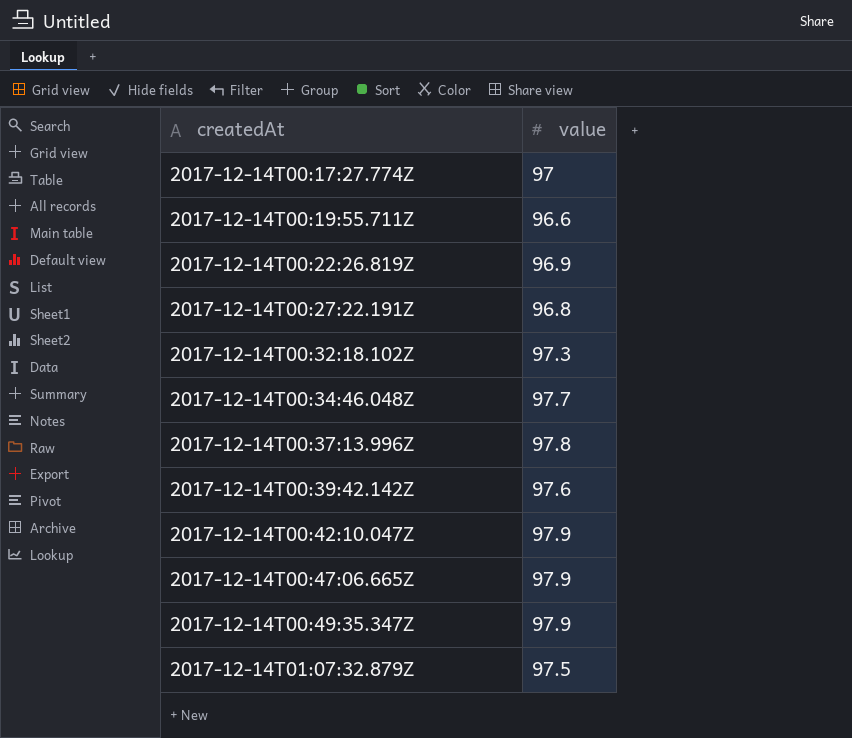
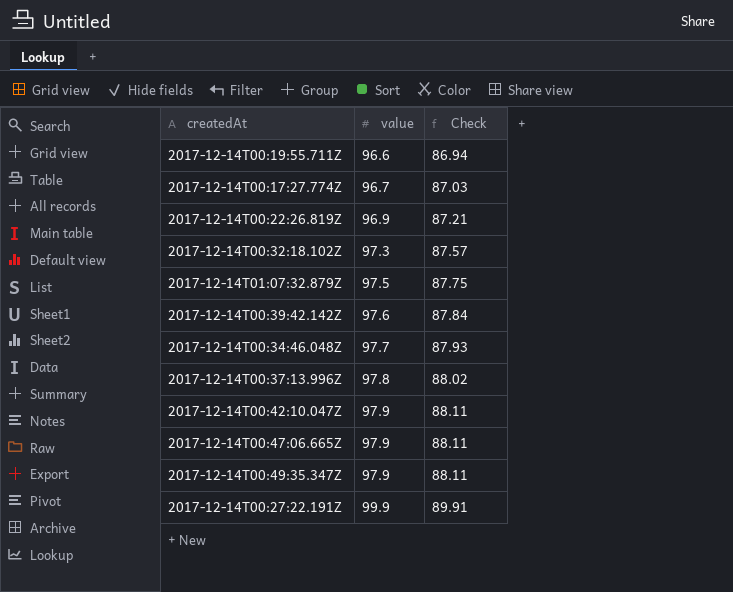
row order: createdAt ascending -> value ascending
column Check | formula: none -> [value] * 0.9
2017-12-14T00:17:27.774Z | value: 97 -> 96.7
2017-12-14T00:27:22.191Z | value: 96.8 -> 99.9

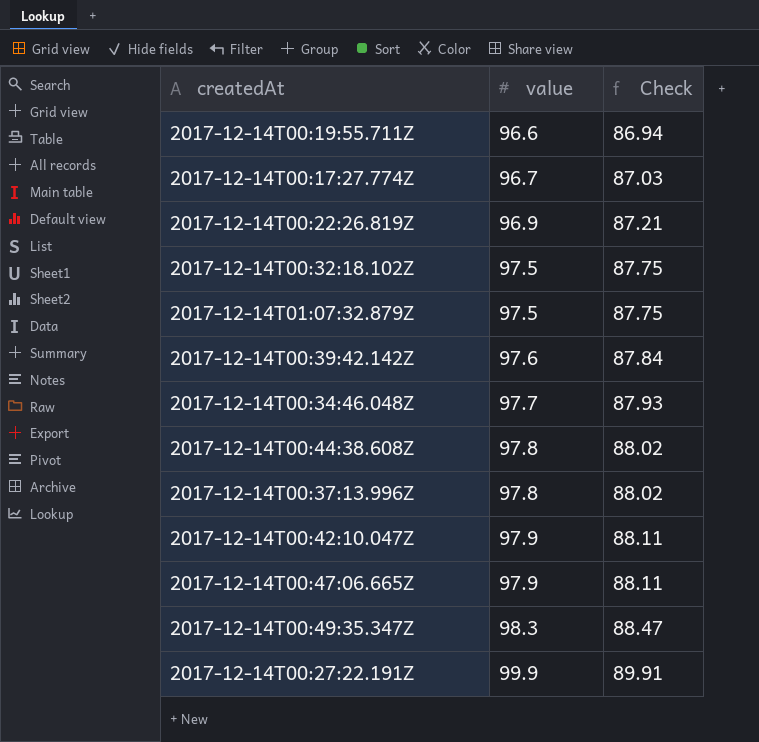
2017-12-14T00:32:18.102Z | value: 97.3 -> 97.5
2017-12-14T00:32:18.102Z | Check: 87.57 -> 87.75
row 2017-12-14T00:44:38.608Z: none -> 97.8 | 88.02
2017-12-14T00:49:35.347Z | value: 97.9 -> 98.3
2017-12-14T00:49:35.347Z | Check: 88.11 -> 88.47

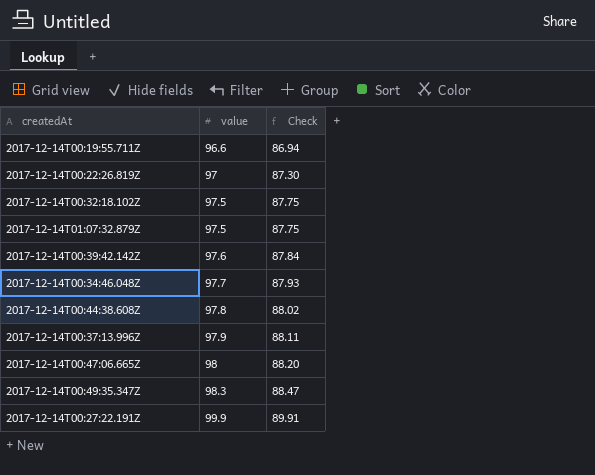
row 2017-12-14T00:17:27.774Z: 96.7 | 87.03 -> none
row 2017-12-14T00:42:10.047Z: 97.9 | 88.11 -> none
2017-12-14T00:22:26.819Z | value: 96.9 -> 97
2017-12-14T00:22:26.819Z | Check: 87.21 -> 87.30
2017-12-14T00:37:13.996Z | value: 97.8 -> 97.9
2017-12-14T00:37:13.996Z | Check: 88.02 -> 88.11
2017-12-14T00:47:06.665Z | value: 97.9 -> 98
2017-12-14T00:47:06.665Z | Check: 88.11 -> 88.20

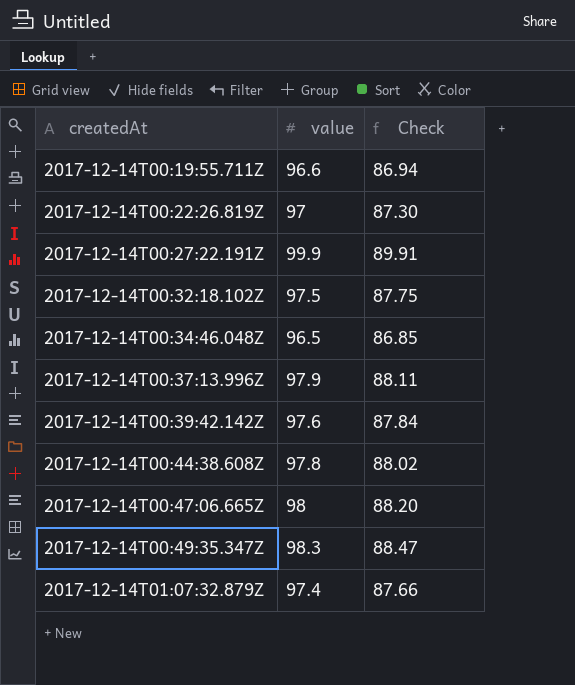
row order: value ascending -> createdAt ascending
2017-12-14T00:34:46.048Z | value: 97.7 -> 96.5
2017-12-14T00:34:46.048Z | Check: 87.93 -> 86.85
2017-12-14T01:07:32.879Z | value: 97.5 -> 97.4
2017-12-14T01:07:32.879Z | Check: 87.75 -> 87.66

